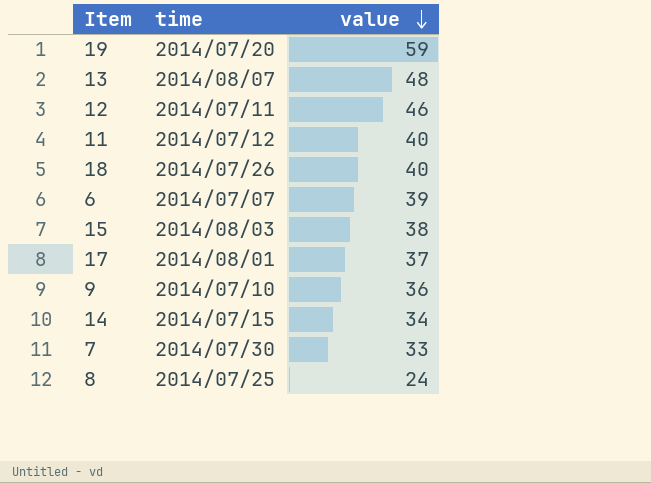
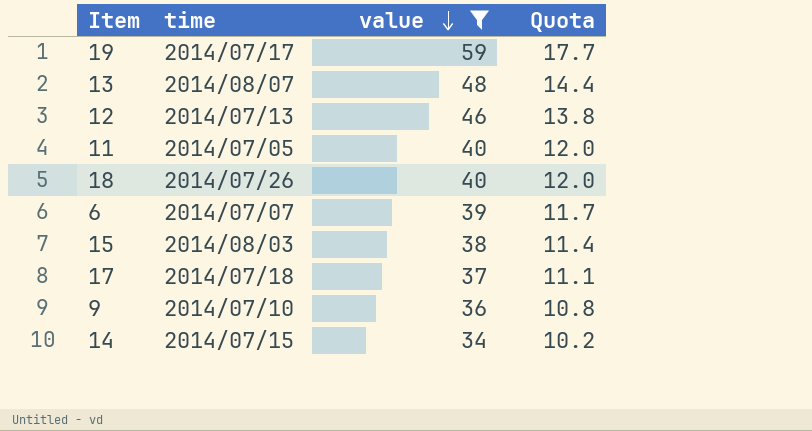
filter: none -> value >= 34
column Quota | formula: none -> [value] * 0.3
19 | time: 2014/07/20 -> 2014/07/17
12 | time: 2014/07/11 -> 2014/07/13
11 | time: 2014/07/12 -> 2014/07/05
17 | time: 2014/08/01 -> 2014/07/18

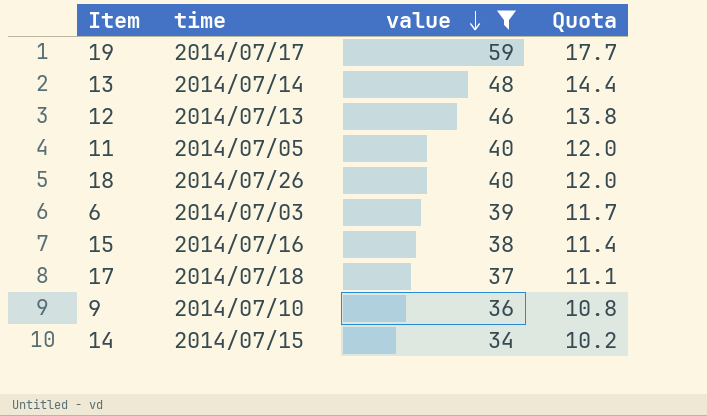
13 | time: 2014/08/07 -> 2014/07/14
6 | time: 2014/07/07 -> 2014/07/03
15 | time: 2014/08/03 -> 2014/07/16

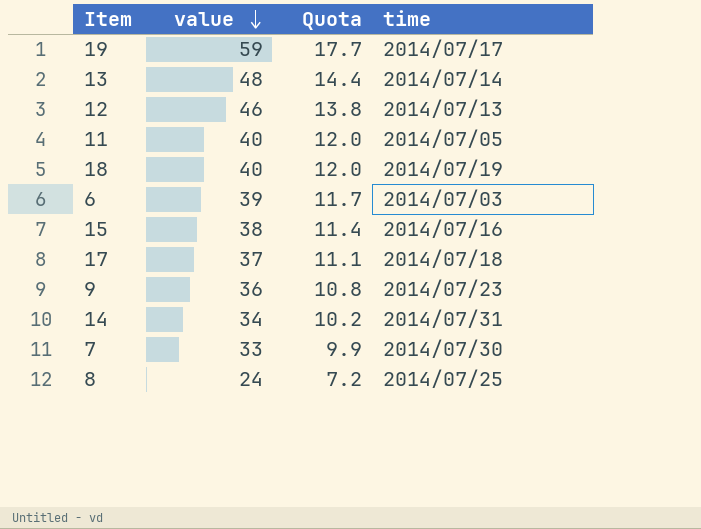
filter: value >= 34 -> none
column time | position: 2 -> 4
18 | time: 2014/07/26 -> 2014/07/19
9 | time: 2014/07/10 -> 2014/07/23
14 | time: 2014/07/15 -> 2014/07/31

